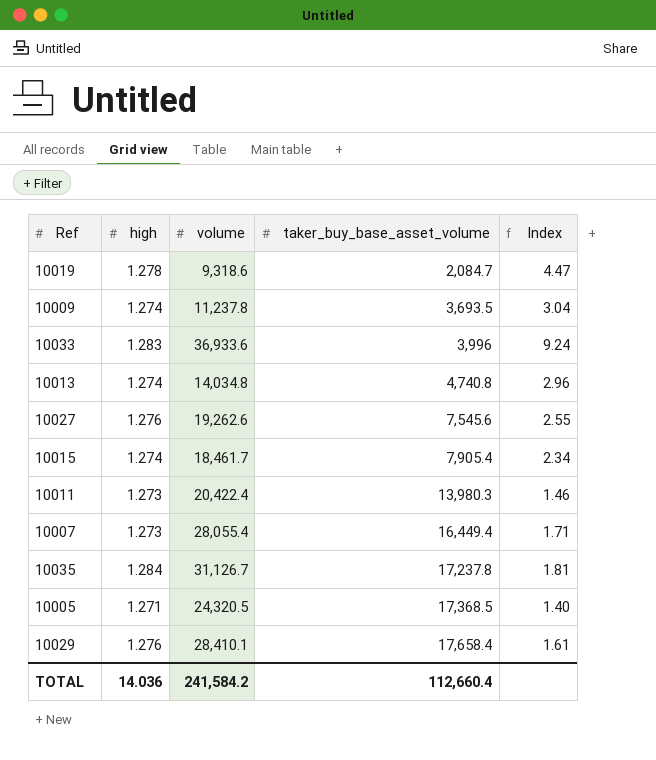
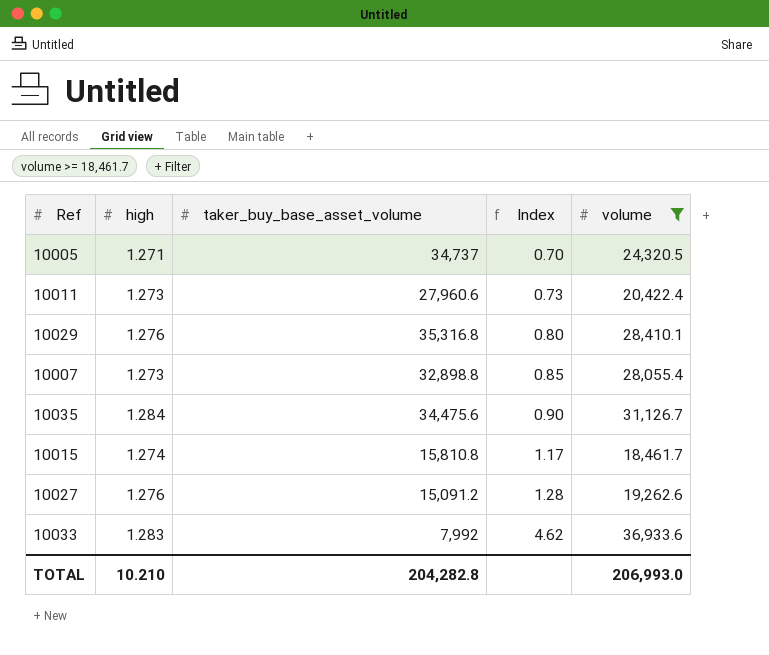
filter: none -> volume >= 18,461.7
row order: taker_buy_base_asset_volume ascending -> Index ascending
column volume | position: 3 -> 5
10005 | taker_buy_base_asset_volume: 17,368.5 -> 34,737
10005 | Index: 1.40 -> 0.70
10011 | taker_buy_base_asset_volume: 13,980.3 -> 27,960.6
10011 | Index: 1.46 -> 0.73
10029 | taker_buy_base_asset_volume: 17,658.4 -> 35,316.8
10029 | Index: 1.61 -> 0.80
10007 | taker_buy_base_asset_volume: 16,449.4 -> 32,898.8
10007 | Index: 1.71 -> 0.85
10035 | taker_buy_base_asset_volume: 17,237.8 -> 34,475.6
10035 | Index: 1.81 -> 0.90
10015 | taker_buy_base_asset_volume: 7,905.4 -> 15,810.8
10015 | Index: 2.34 -> 1.17
10027 | taker_buy_base_asset_volume: 7,545.6 -> 15,091.2
10027 | Index: 2.55 -> 1.28
10033 | taker_buy_base_asset_volume: 3,996 -> 7,992
10033 | Index: 9.24 -> 4.62
TOTAL | high: 14.036 -> 10.210
TOTAL | taker_buy_base_asset_volume: 112,660.4 -> 204,282.8
TOTAL | volume: 241,584.2 -> 206,993.0

